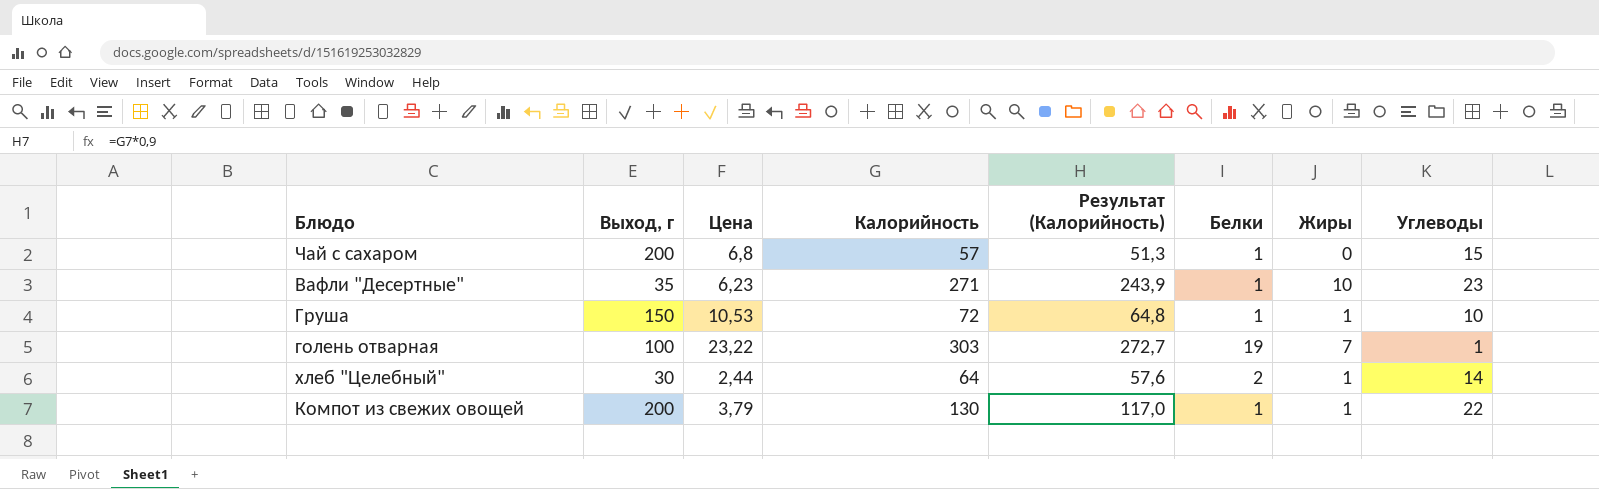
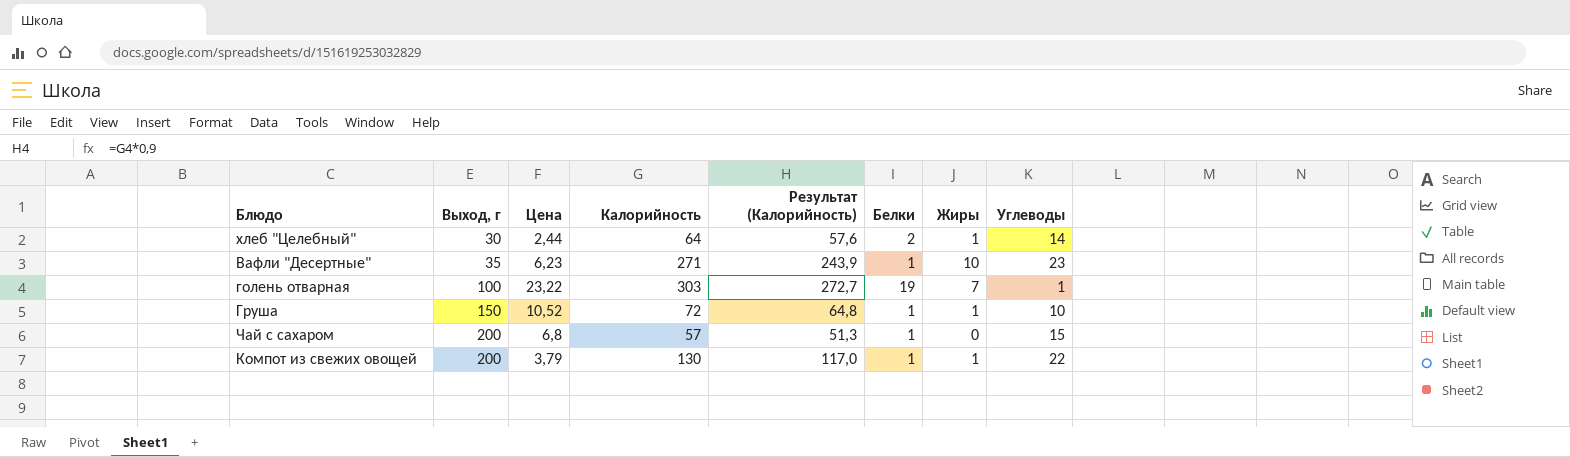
row order: none -> Выход, г ascending
Груша | Цена: 10,53 -> 10,52

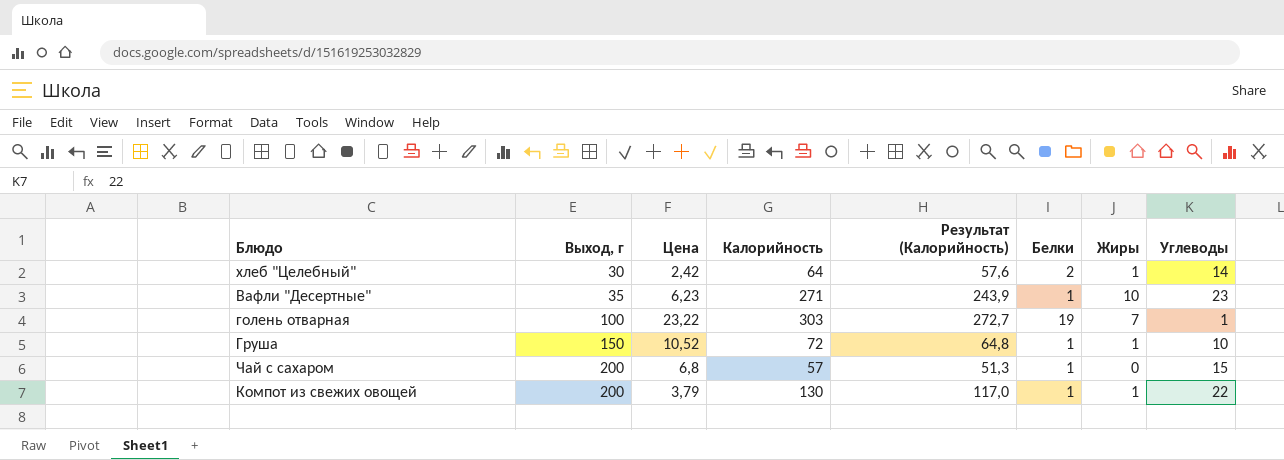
хлеб "Целебный" | Цена: 2,44 -> 2,42

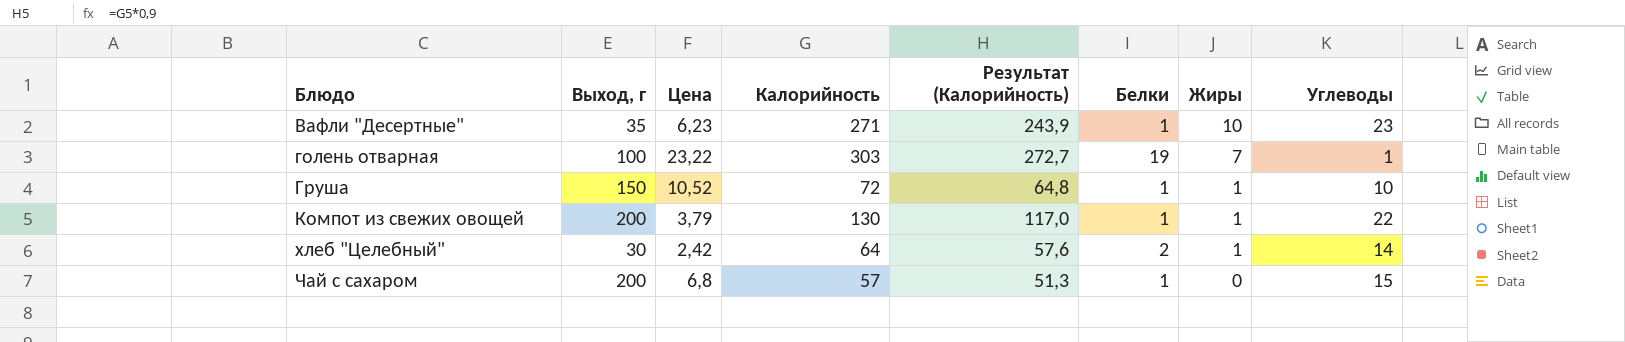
row order: Выход, г ascending -> Блюдо ascending

